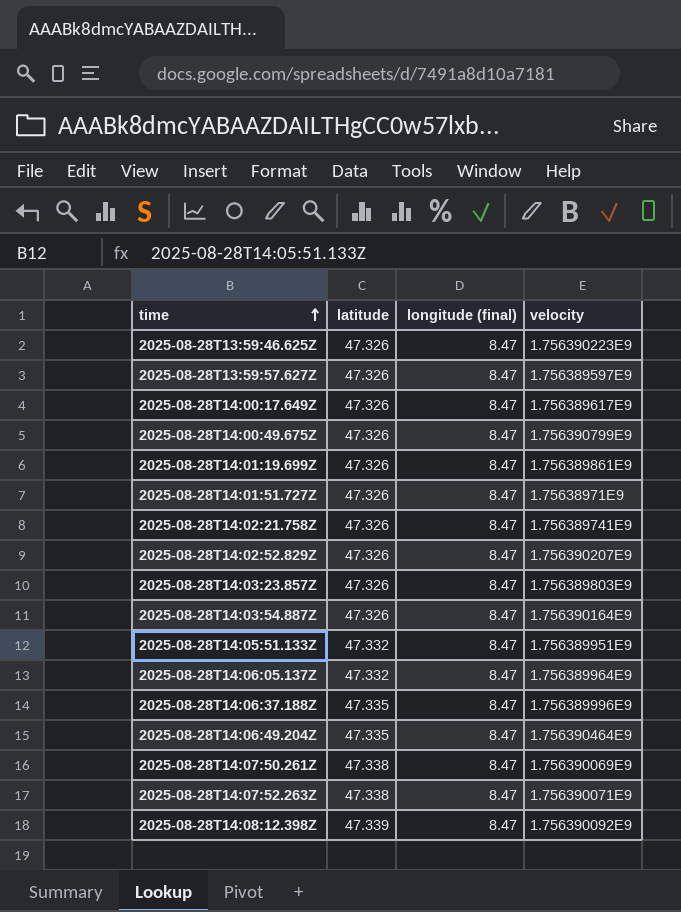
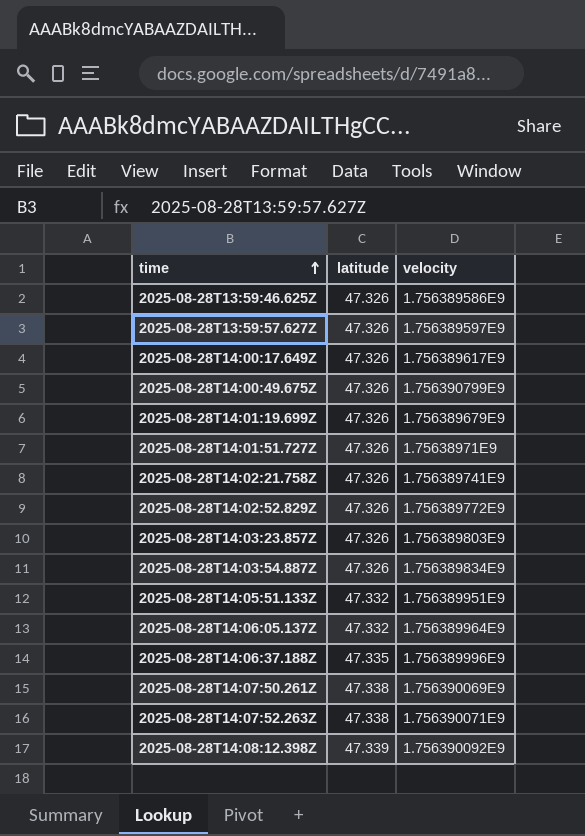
column longitude (final) | position: 3 -> none
row 2025-08-28T14:06:49.204Z: 47.335 | 8.47 | 1.756390464E9 -> none
2025-08-28T13:59:46.625Z | velocity: 1.756390223E9 -> 1.756389586E9
2025-08-28T14:01:19.699Z | velocity: 1.756389861E9 -> 1.756389679E9
2025-08-28T14:02:52.829Z | velocity: 1.756390207E9 -> 1.756389772E9
2025-08-28T14:03:54.887Z | velocity: 1.756390164E9 -> 1.756389834E9

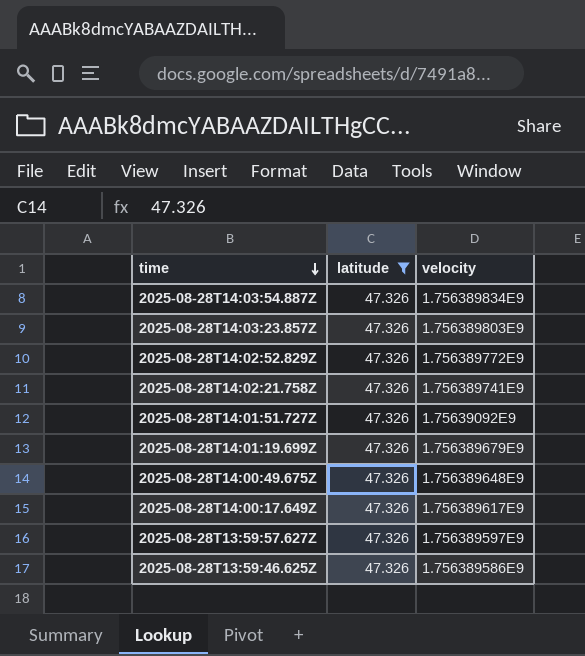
filter: none -> latitude = 47.326
row order: time ascending -> time descending
2025-08-28T14:01:51.727Z | velocity: 1.75638971E9 -> 1.75639092E9
2025-08-28T14:00:49.675Z | velocity: 1.756390799E9 -> 1.756389648E9

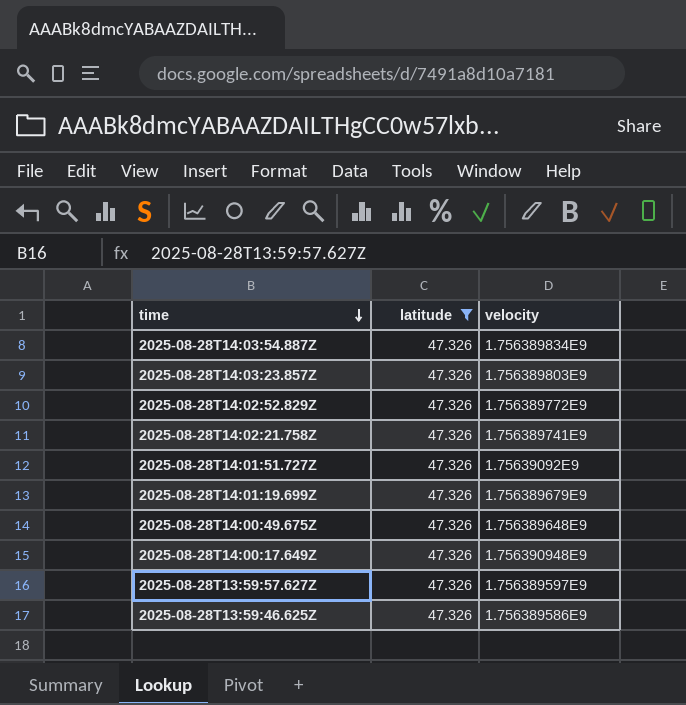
2025-08-28T14:00:17.649Z | velocity: 1.756389617E9 -> 1.756390948E9

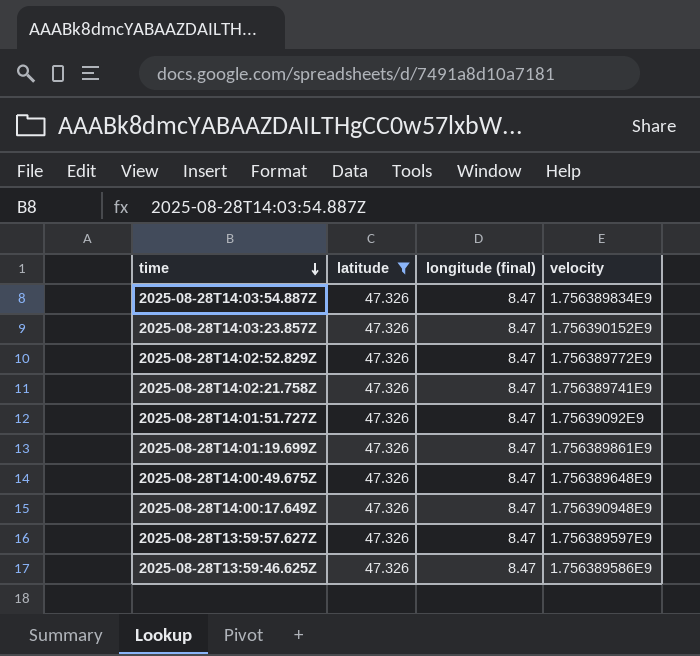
column longitude (final) | position: none -> 3
2025-08-28T14:03:23.857Z | velocity: 1.756389803E9 -> 1.756390152E9
2025-08-28T14:01:19.699Z | velocity: 1.756389679E9 -> 1.756389861E9

